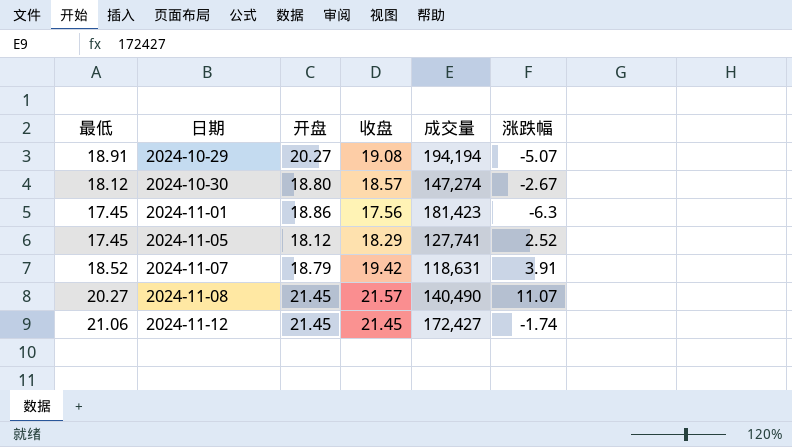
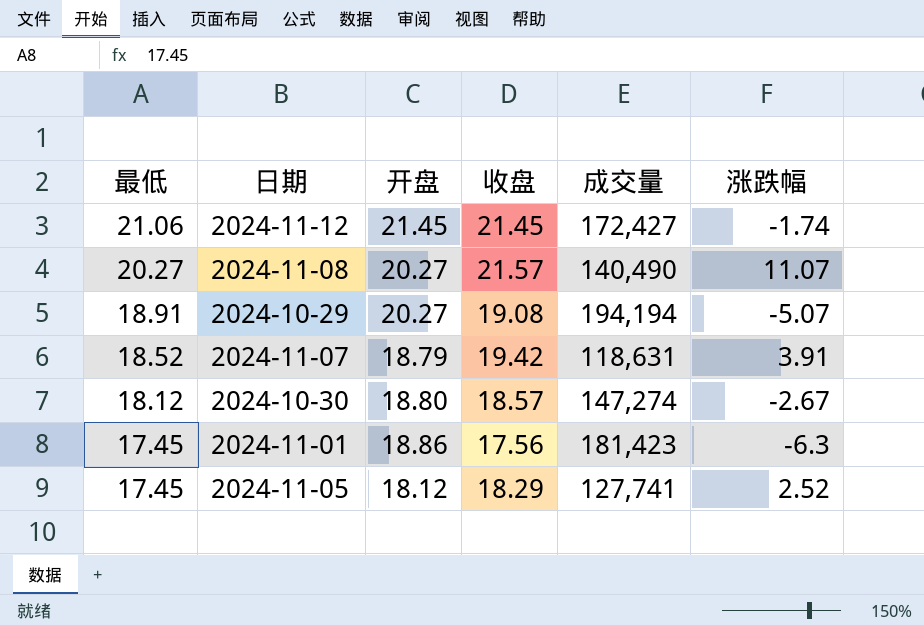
row order: 日期 ascending -> 最低 descending
2024-11-08 | 开盘: 21.45 -> 20.27

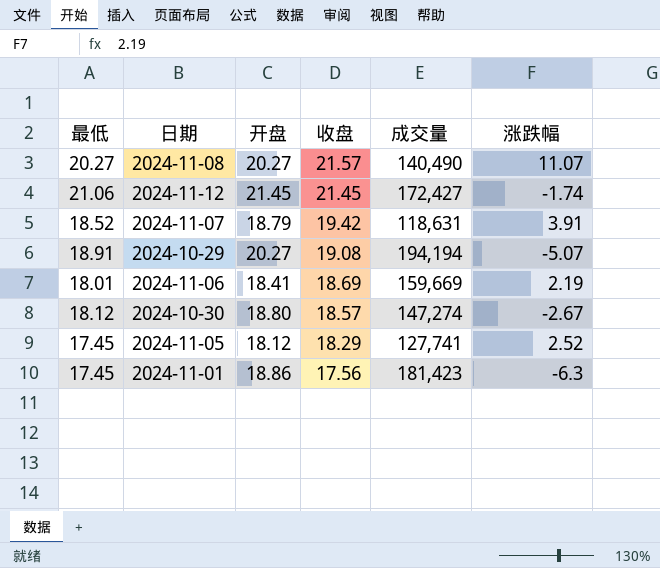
row order: 最低 descending -> 收盘 descending
row 2024-11-06: none -> 18.01 | 18.41 | 18.69 | 159,669 | 2.19

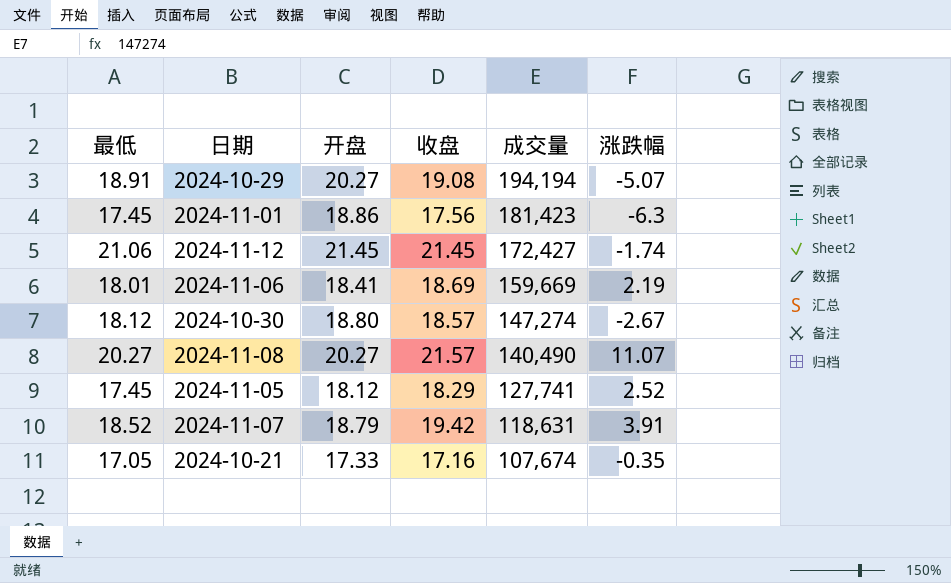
row order: 收盘 descending -> 成交量 descending
row 2024-10-21: none -> 17.05 | 17.33 | 17.16 | 107,674 | -0.35

